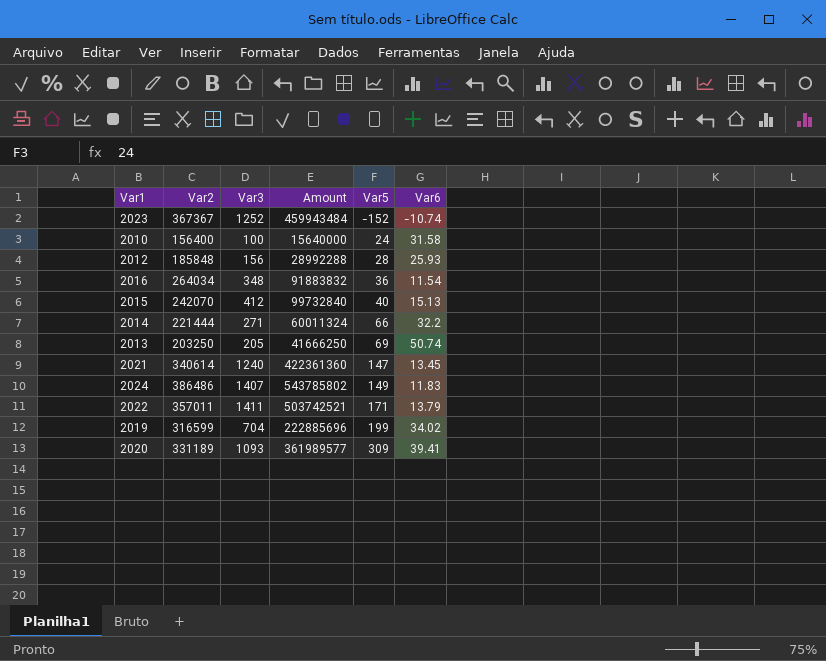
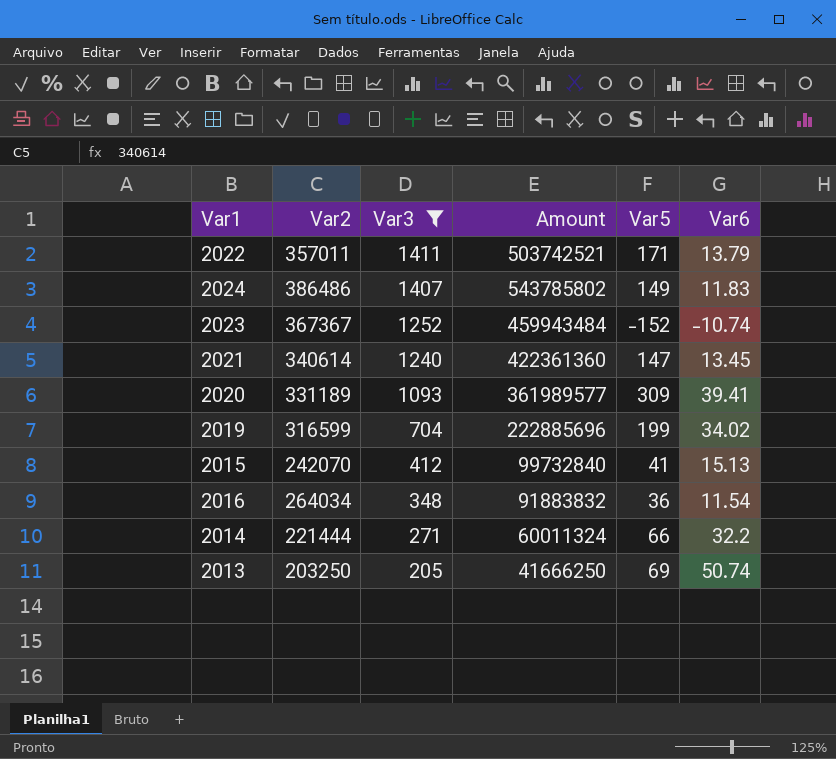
filter: none -> Var3 >= 205
row order: Var5 ascending -> Var3 descending
2015 | Var5: 40 -> 41

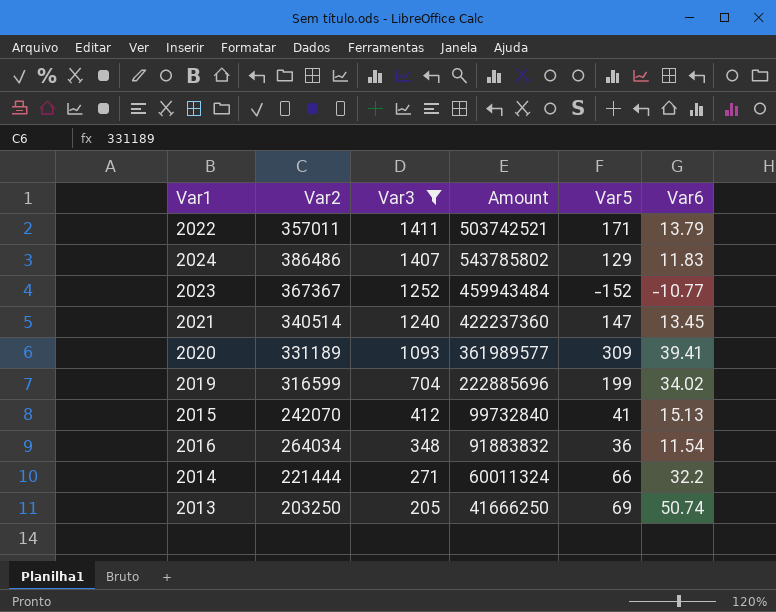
2024 | Var5: 149 -> 129
2023 | Var6: -10.74 -> -10.77
2021 | Var2: 340614 -> 340514
2021 | Amount: 422361360 -> 422237360

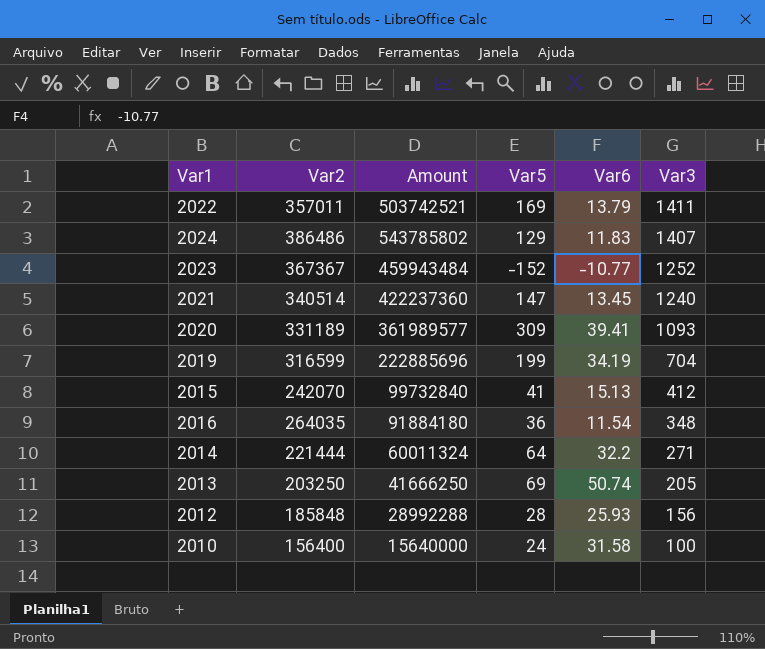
filter: Var3 >= 205 -> none
column Var3 | position: 3 -> 6
2022 | Var5: 171 -> 169
2019 | Var6: 34.02 -> 34.19
2016 | Var2: 264034 -> 264035
2016 | Amount: 91883832 -> 91884180
2014 | Var5: 66 -> 64

